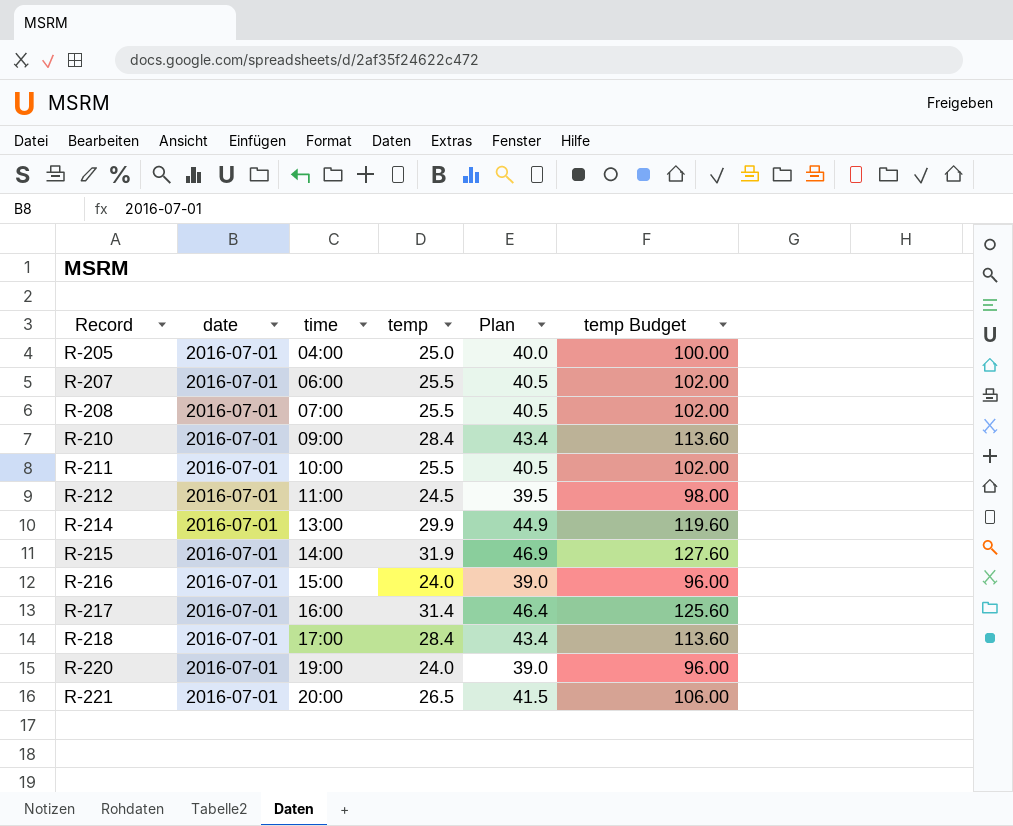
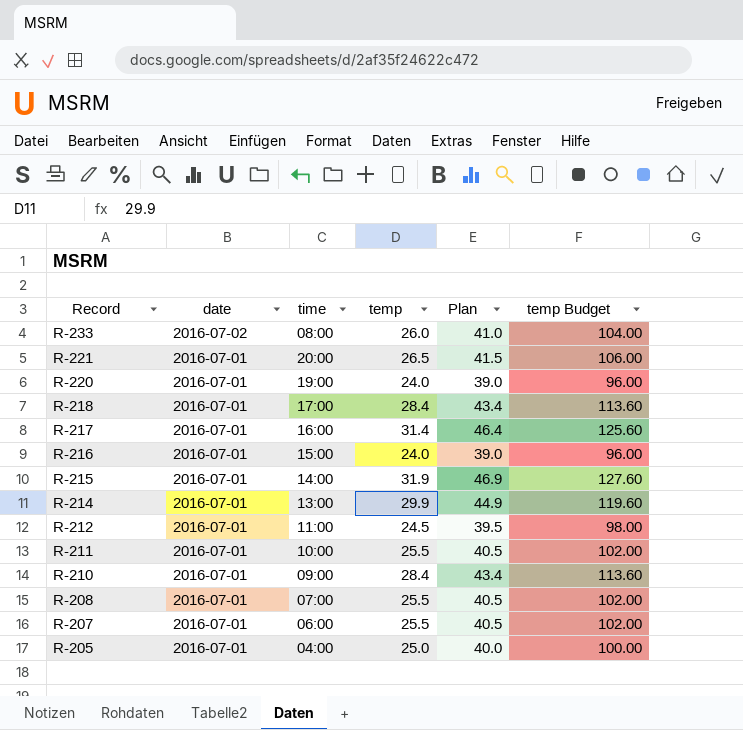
row order: Record ascending -> Record descending
row R-233: none -> 2016-07-02 | 08:00 | 26.0 | 41.0 | 104.00

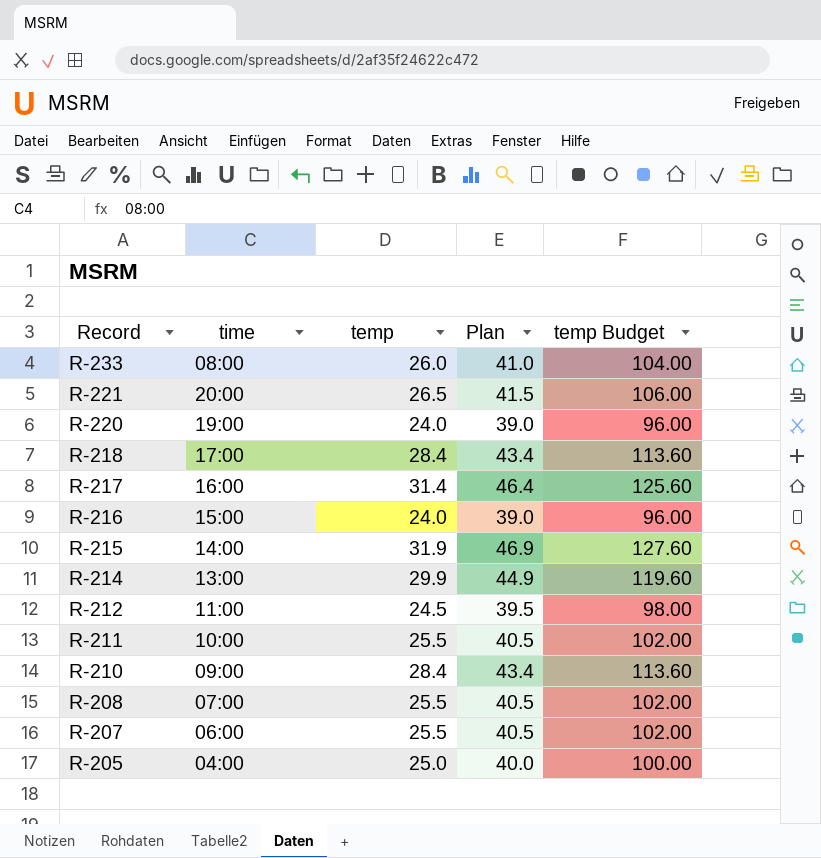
column date | position: 2 -> none

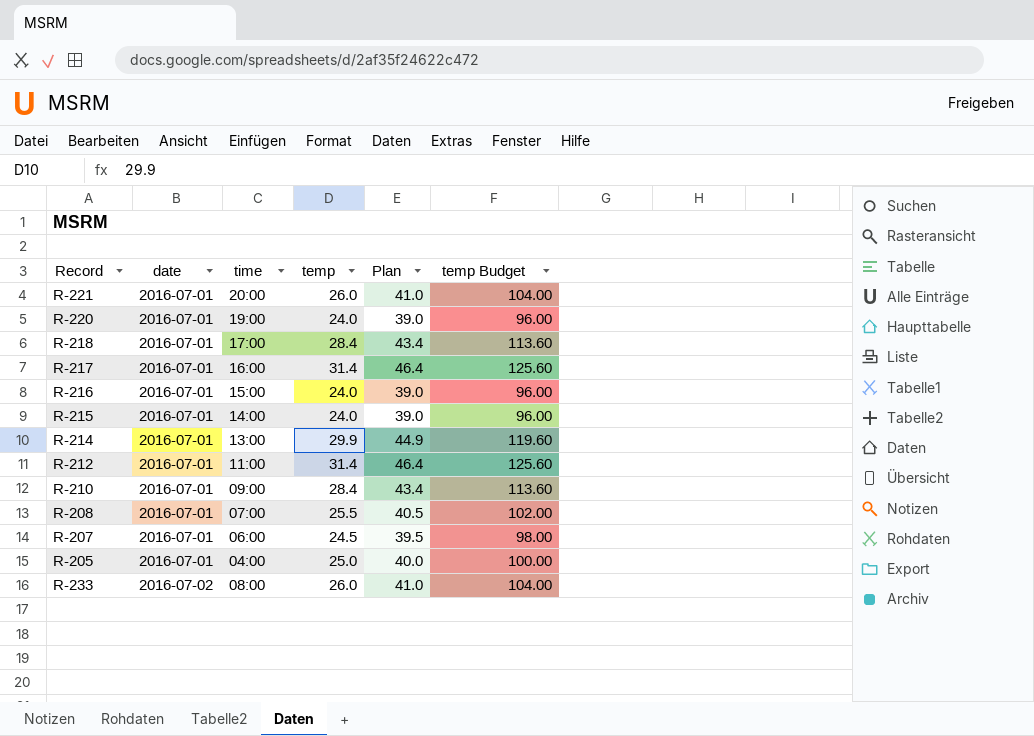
row order: Record descending -> date ascending
column date | position: none -> 2
row R-211: 10:00 | 25.5 | 40.5 | 102.00 -> none
R-221 | temp: 26.5 -> 26.0
R-221 | Plan: 41.5 -> 41.0
R-221 | temp Budget: 106.00 -> 104.00
R-215 | temp: 31.9 -> 24.0
R-215 | Plan: 46.9 -> 39.0
R-215 | temp Budget: 127.60 -> 96.00
R-212 | temp: 24.5 -> 31.4
R-212 | Plan: 39.5 -> 46.4
R-212 | temp Budget: 98.00 -> 125.60
R-207 | temp: 25.5 -> 24.5
R-207 | Plan: 40.5 -> 39.5
R-207 | temp Budget: 102.00 -> 98.00

